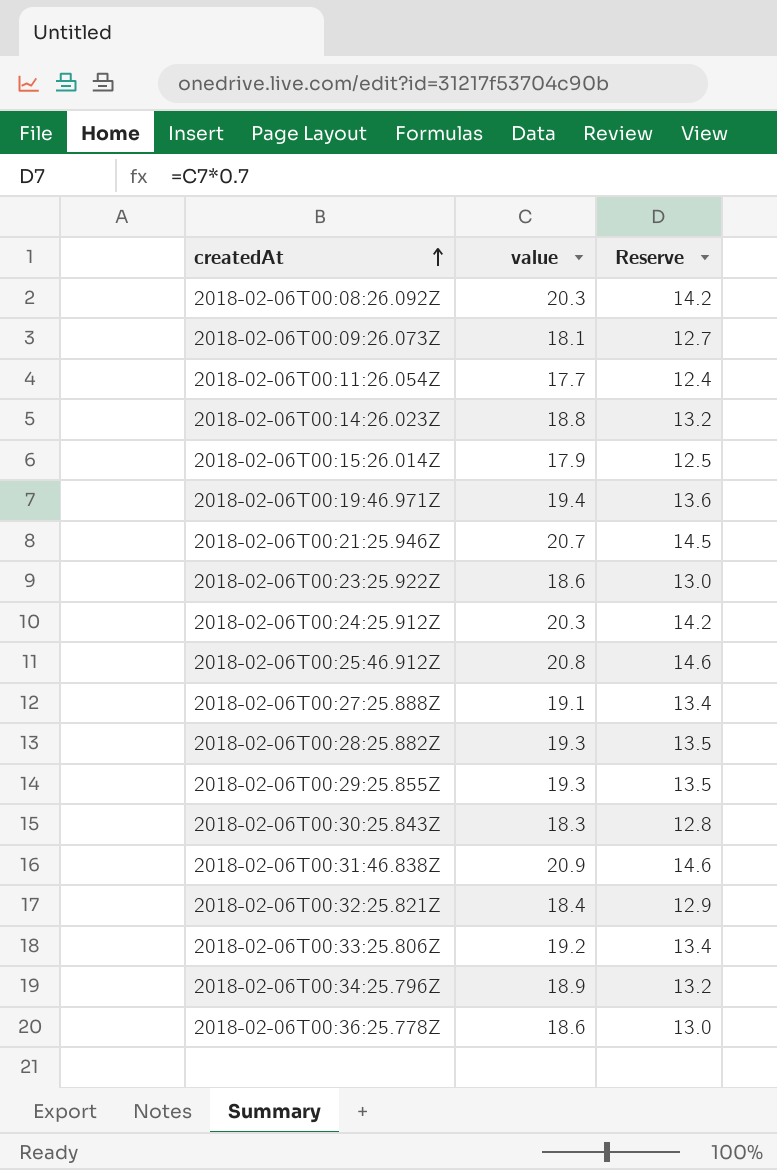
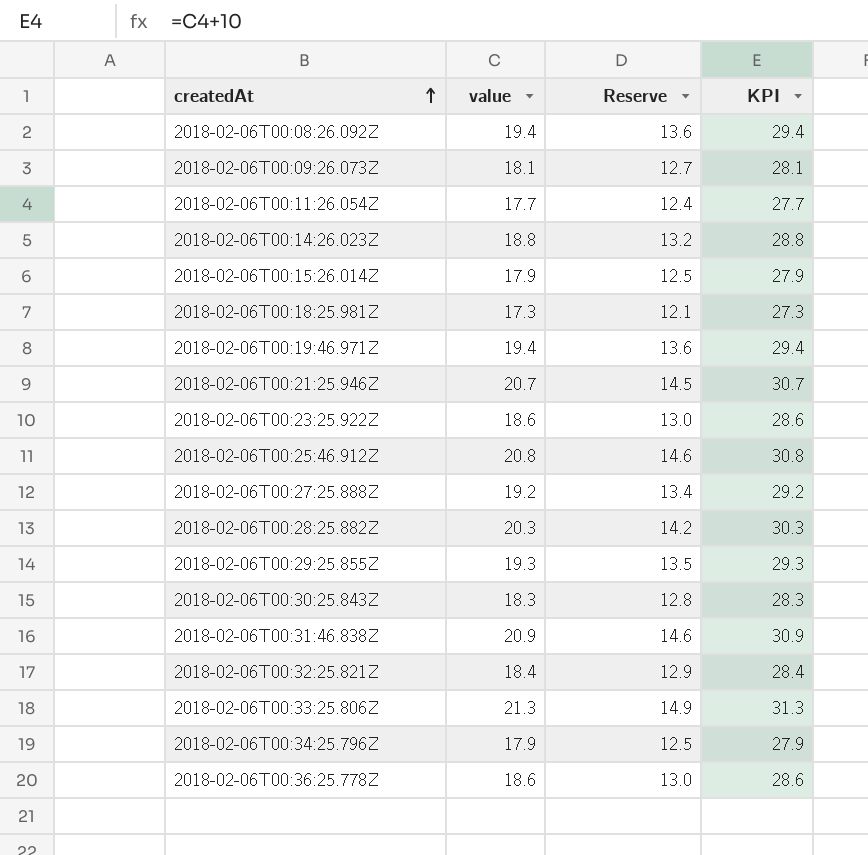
column KPI | formula: none -> [value] + 10
row 2018-02-06T00:24:25.912Z: 20.3 | 14.2 -> none
2018-02-06T00:08:26.092Z | value: 20.3 -> 19.4
2018-02-06T00:08:26.092Z | Reserve: 14.2 -> 13.6
row 2018-02-06T00:18:25.981Z: none -> 17.3 | 12.1 | 27.3
2018-02-06T00:27:25.888Z | value: 19.1 -> 19.2
2018-02-06T00:28:25.882Z | value: 19.3 -> 20.3
2018-02-06T00:28:25.882Z | Reserve: 13.5 -> 14.2
2018-02-06T00:33:25.806Z | value: 19.2 -> 21.3
2018-02-06T00:33:25.806Z | Reserve: 13.4 -> 14.9
2018-02-06T00:34:25.796Z | value: 18.9 -> 17.9
2018-02-06T00:34:25.796Z | Reserve: 13.2 -> 12.5

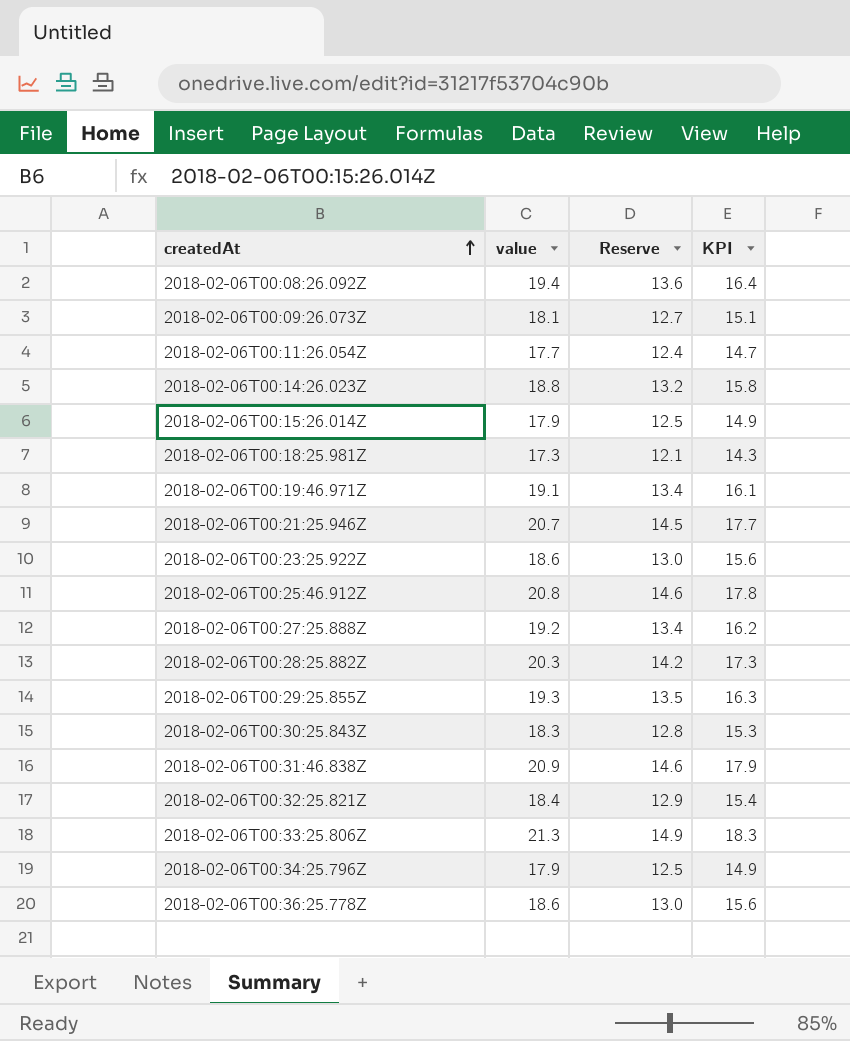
column KPI | formula: [value] + 10 -> [value] - 3
2018-02-06T00:19:46.971Z | value: 19.4 -> 19.1
2018-02-06T00:19:46.971Z | Reserve: 13.6 -> 13.4

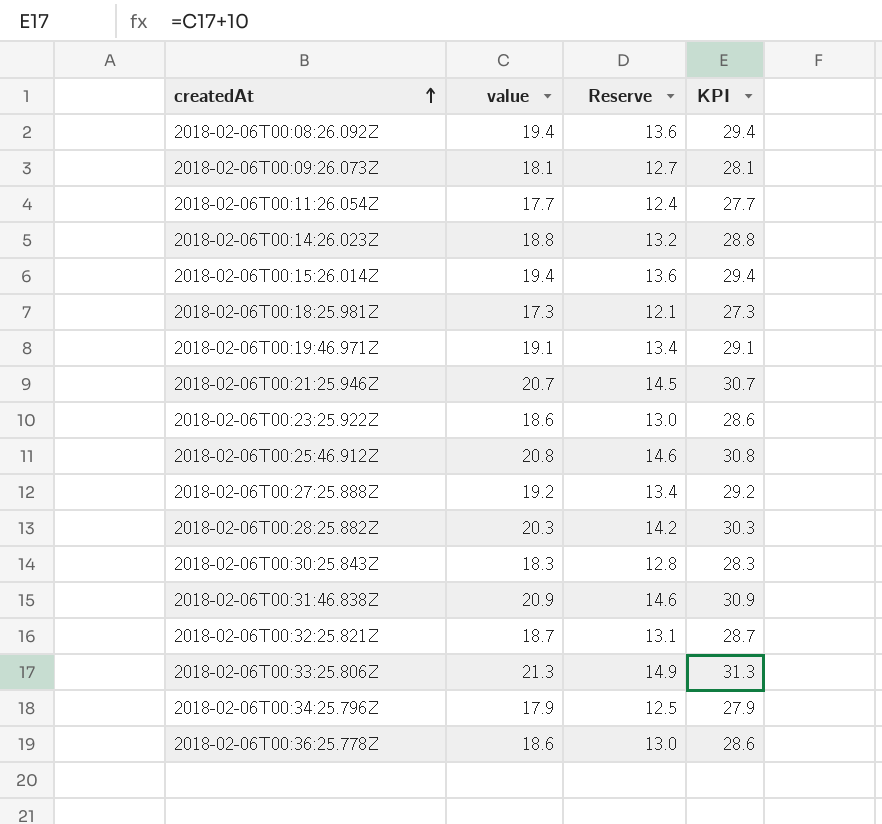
column KPI | formula: [value] - 3 -> [value] + 10
row 2018-02-06T00:29:25.855Z: 19.3 | 13.5 | 16.3 -> none
2018-02-06T00:15:26.014Z | value: 17.9 -> 19.4
2018-02-06T00:15:26.014Z | Reserve: 12.5 -> 13.6
2018-02-06T00:32:25.821Z | value: 18.4 -> 18.7
2018-02-06T00:32:25.821Z | Reserve: 12.9 -> 13.1

